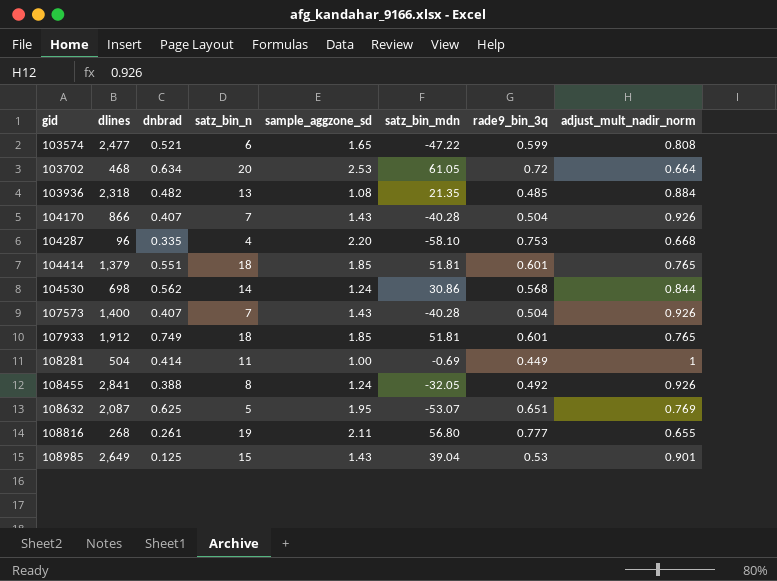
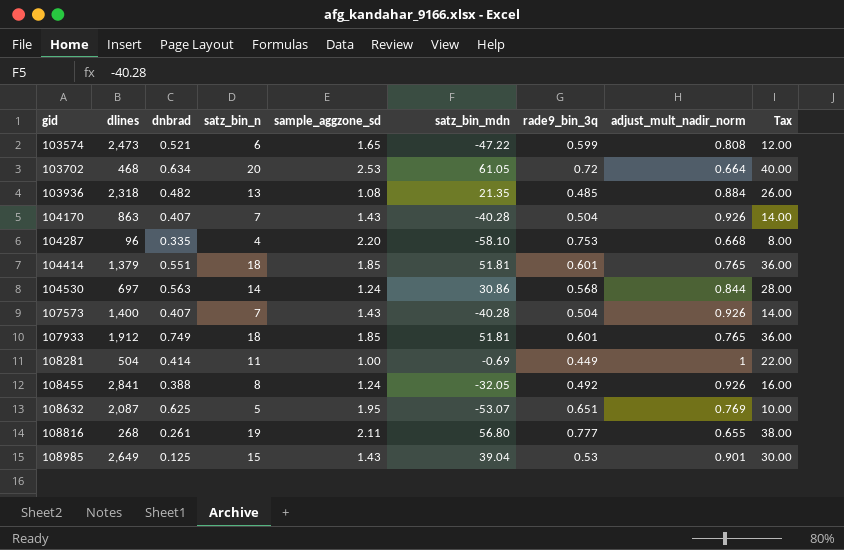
column Tax | formula: none -> [satz_bin_n] * 2
103574 | dlines: 2,477 -> 2,473
104170 | dlines: 866 -> 863
104530 | dlines: 698 -> 697
104530 | dnbrad: 0.562 -> 0.563

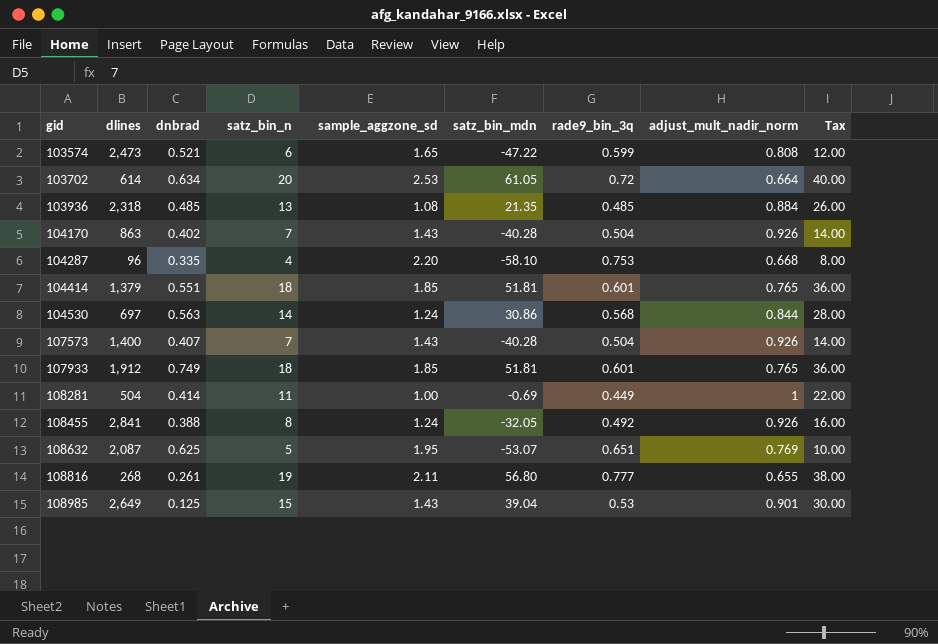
103702 | dlines: 468 -> 614
103936 | dnbrad: 0.482 -> 0.485
104170 | dnbrad: 0.407 -> 0.402

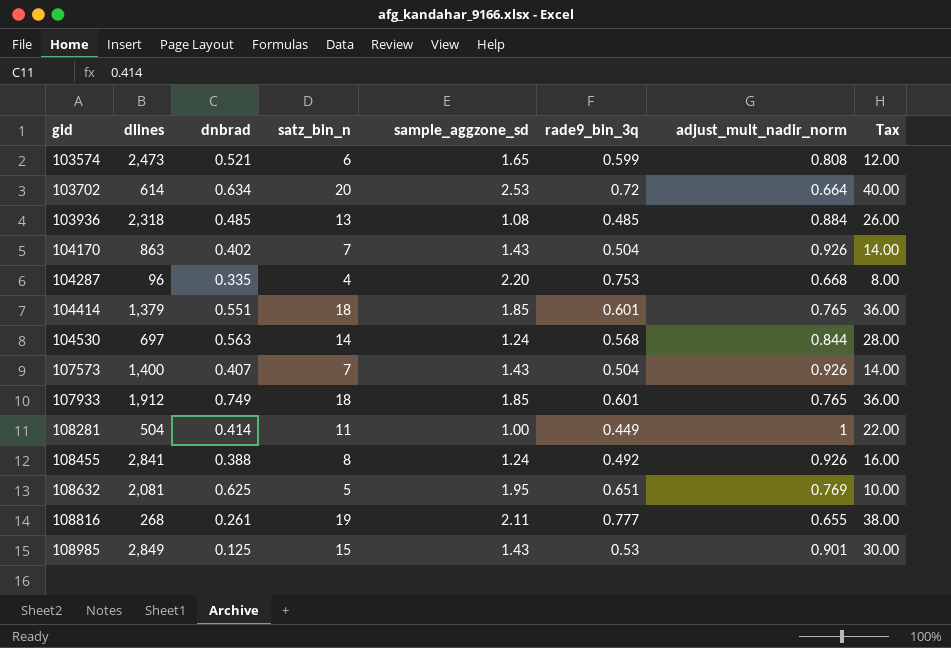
column satz_bin_mdn | position: 6 -> none
108632 | dlines: 2,087 -> 2,081
108985 | dlines: 2,649 -> 2,849

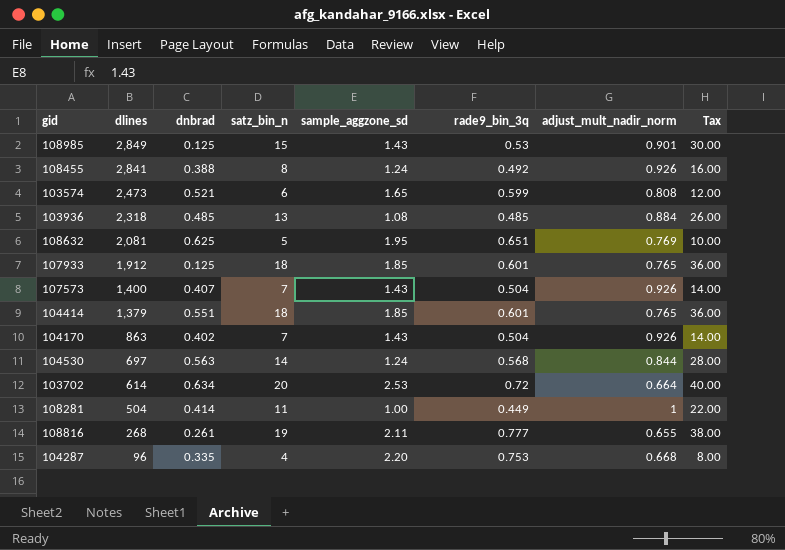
row order: gid ascending -> dlines descending
107933 | dnbrad: 0.749 -> 0.125

